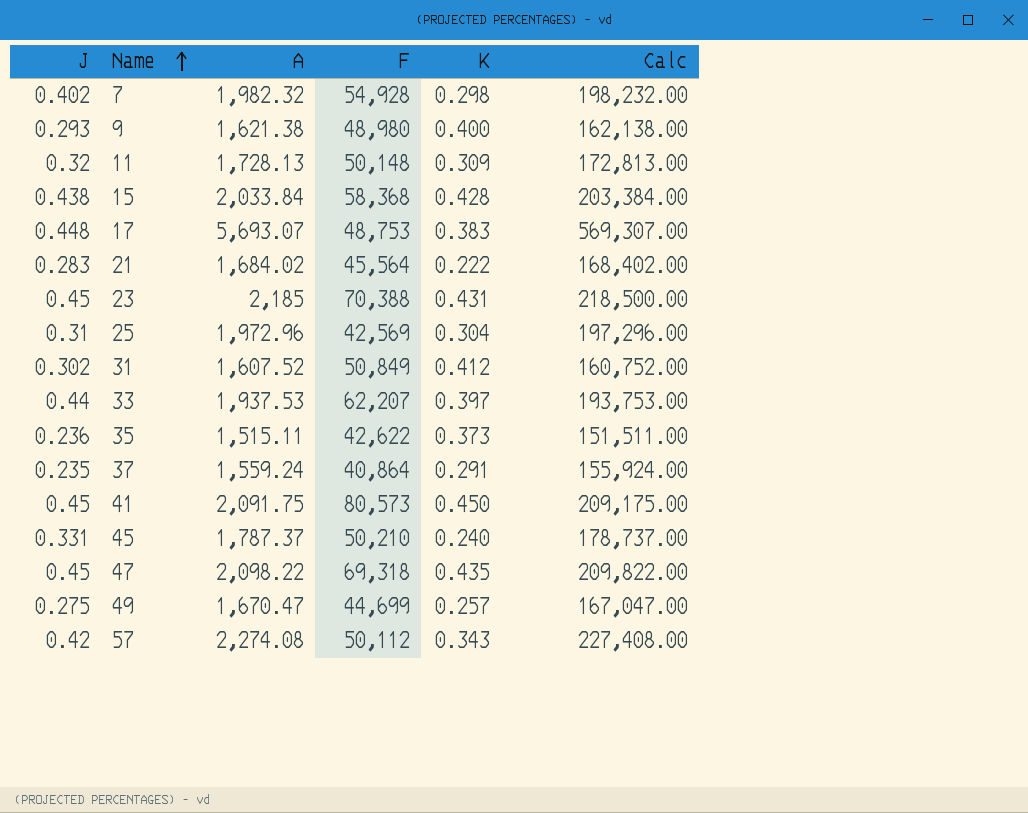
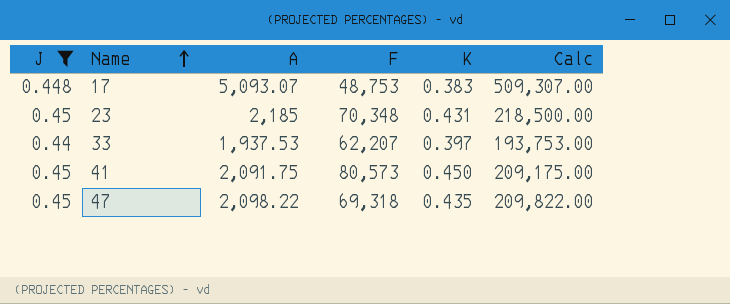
filter: none -> J >= 0.44
17 | A: 5,693.07 -> 5,093.07
17 | Calc: 569,307.00 -> 509,307.00
23 | F: 70,388 -> 70,348

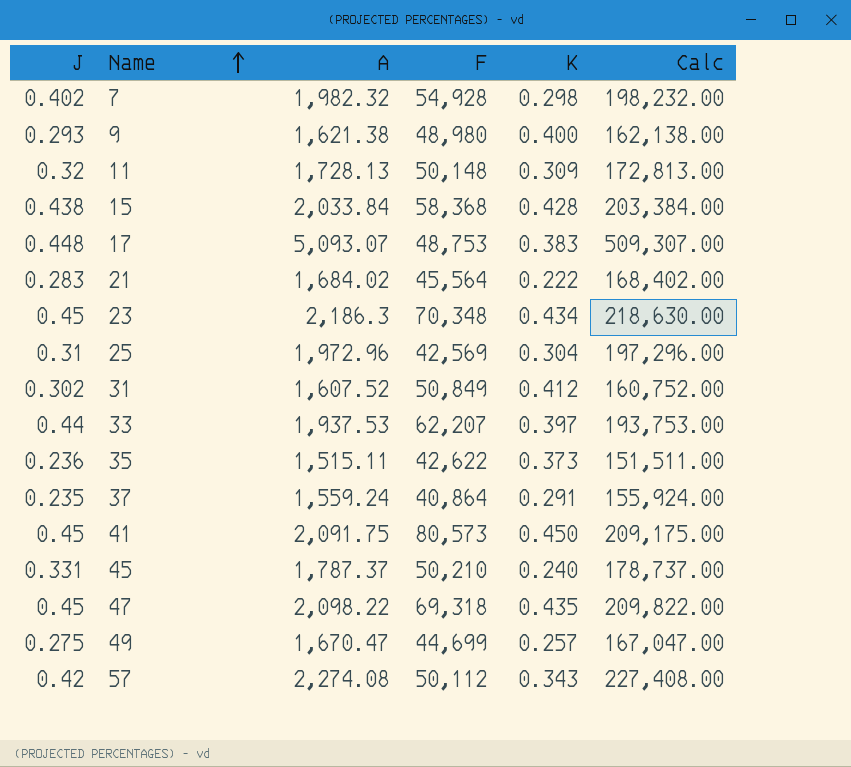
filter: J >= 0.44 -> none
23 | A: 2,185 -> 2,186.3
23 | K: 0.431 -> 0.434
23 | Calc: 218,500.00 -> 218,630.00

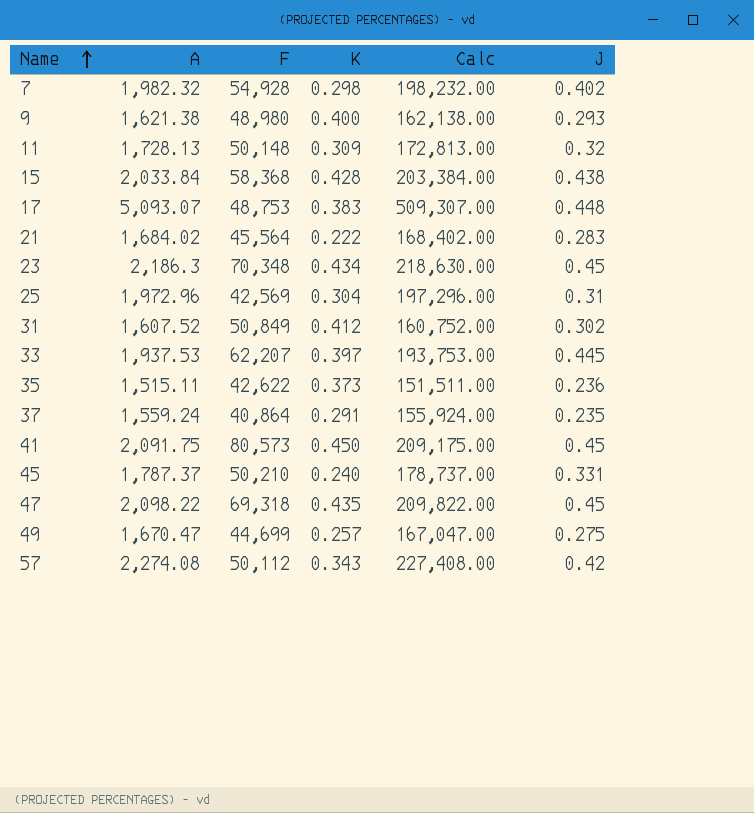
column J | position: 1 -> 6
33 | J: 0.44 -> 0.445

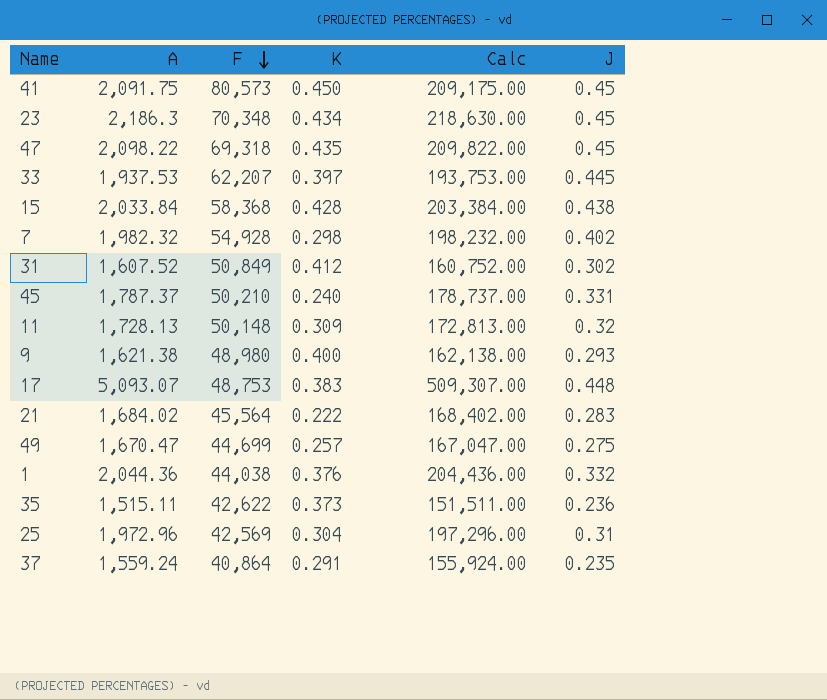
row order: Name ascending -> F descending
row 57: 2,274.08 | 50,112 | 0.343 | 227,408.00 | 0.42 -> none
row 1: none -> 2,044.36 | 44,038 | 0.376 | 204,436.00 | 0.332

